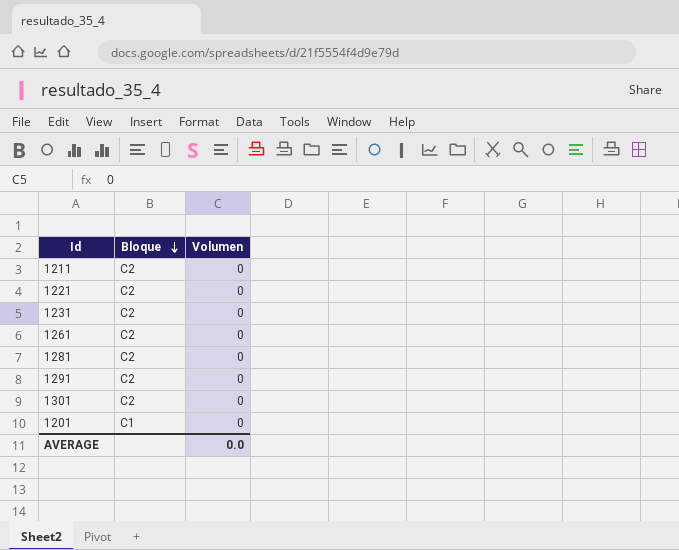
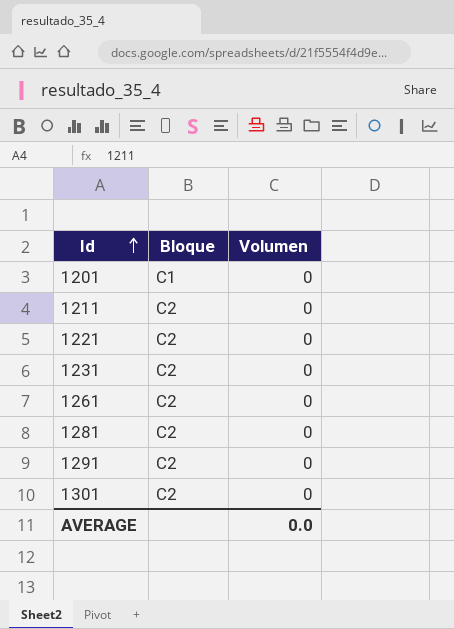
row order: Bloque descending -> Id ascending

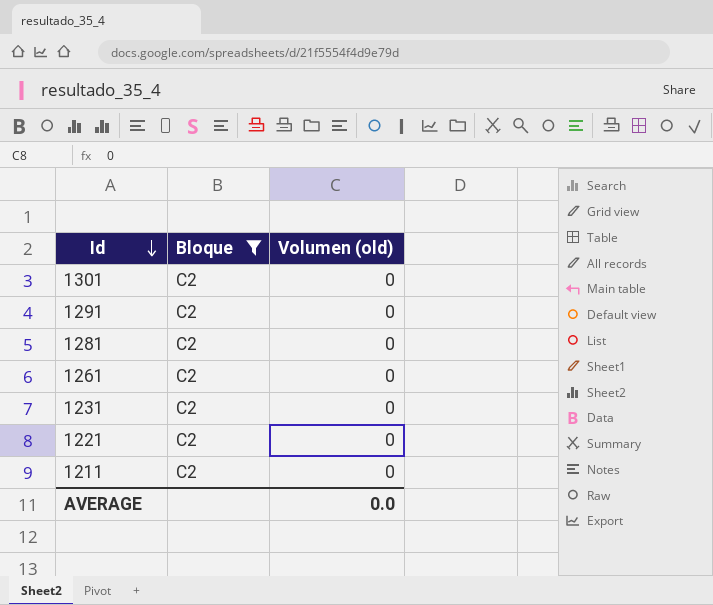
filter: none -> Bloque = C2
row order: Id ascending -> Id descending
column name: Volumen -> Volumen (old)

